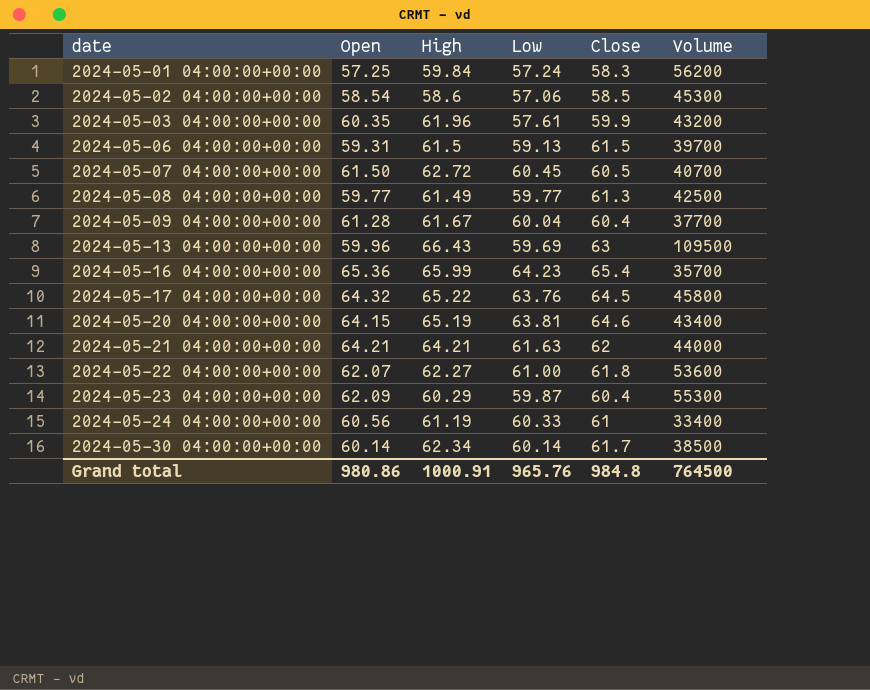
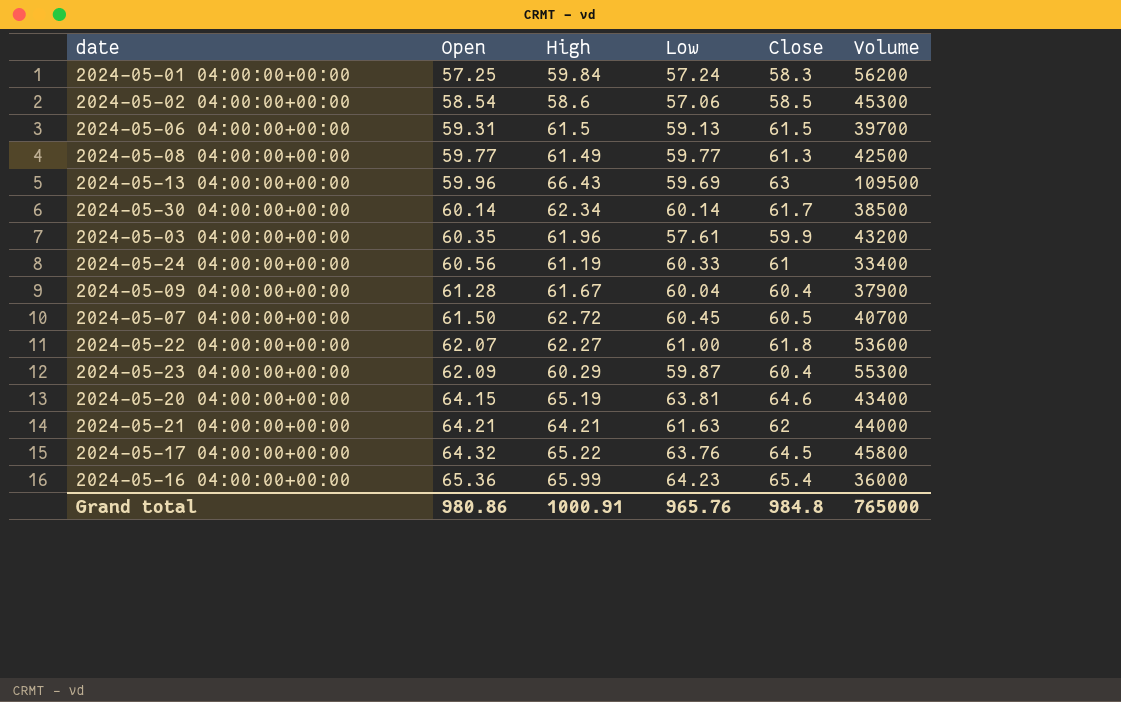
row order: date ascending -> Open ascending
2024-05-09 04:00:00+00:00 | Volume: 37700 -> 37900
2024-05-16 04:00:00+00:00 | Volume: 35700 -> 36000
Grand total | Volume: 764500 -> 765000

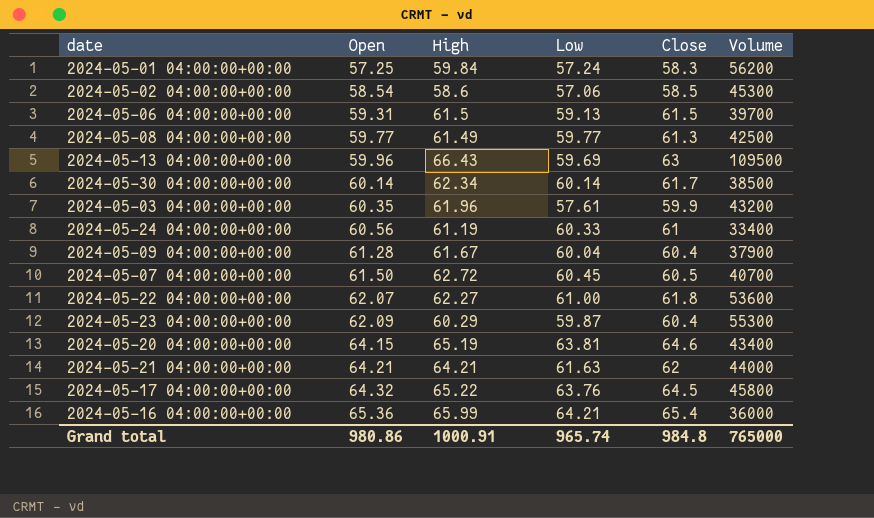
2024-05-16 04:00:00+00:00 | Low: 64.23 -> 64.21
Grand total | Low: 965.76 -> 965.74

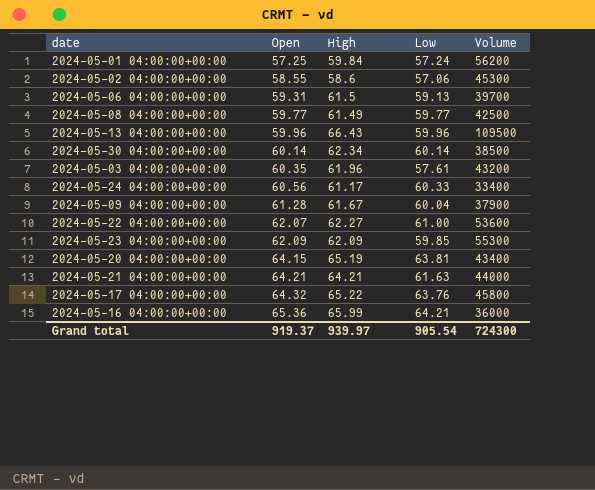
column Close | position: 5 -> none
row 2024-05-07 04:00:00+00:00: 61.50 | 62.72 | 60.45 | 60.5 | 40700 -> none
2024-05-02 04:00:00+00:00 | Open: 58.54 -> 58.55
2024-05-13 04:00:00+00:00 | Low: 59.69 -> 59.96
2024-05-24 04:00:00+00:00 | High: 61.19 -> 61.17
2024-05-23 04:00:00+00:00 | High: 60.29 -> 62.09
2024-05-23 04:00:00+00:00 | Low: 59.87 -> 59.85
Grand total | Open: 980.86 -> 919.37
Grand total | High: 1000.91 -> 939.97
Grand total | Low: 965.74 -> 905.54
Grand total | Volume: 765000 -> 724300

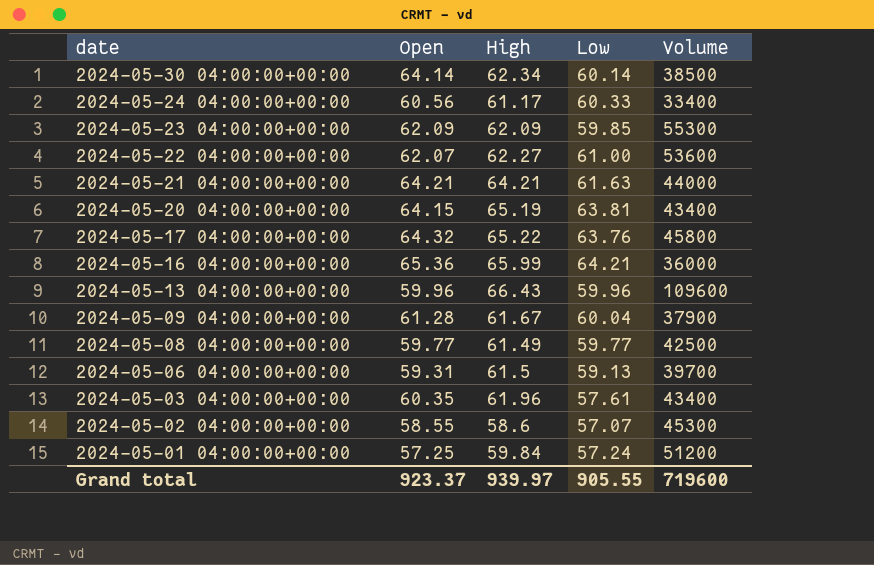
row order: Open ascending -> date descending
2024-05-30 04:00:00+00:00 | Open: 60.14 -> 64.14
2024-05-13 04:00:00+00:00 | Volume: 109500 -> 109600
2024-05-03 04:00:00+00:00 | Volume: 43200 -> 43400
2024-05-02 04:00:00+00:00 | Low: 57.06 -> 57.07
2024-05-01 04:00:00+00:00 | Volume: 56200 -> 51200
Grand total | Open: 919.37 -> 923.37
Grand total | Low: 905.54 -> 905.55
Grand total | Volume: 724300 -> 719600

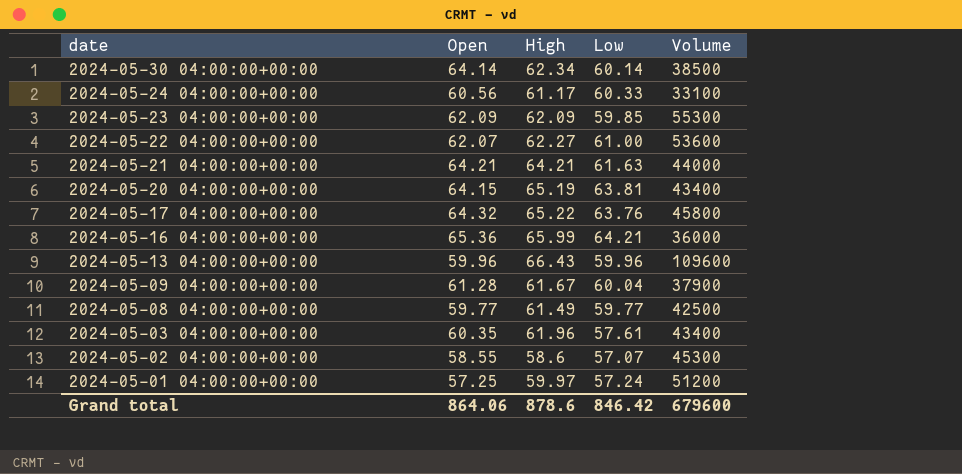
row 2024-05-06 04:00:00+00:00: 59.31 | 61.5 | 59.13 | 39700 -> none
2024-05-24 04:00:00+00:00 | Volume: 33400 -> 33100
2024-05-01 04:00:00+00:00 | High: 59.84 -> 59.97
Grand total | Open: 923.37 -> 864.06
Grand total | High: 939.97 -> 878.6
Grand total | Low: 905.55 -> 846.42
Grand total | Volume: 719600 -> 679600

